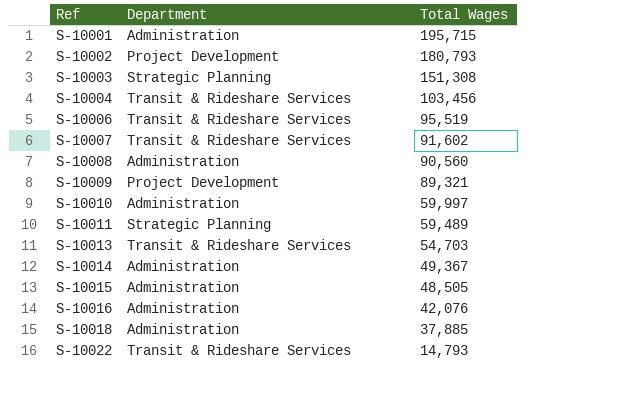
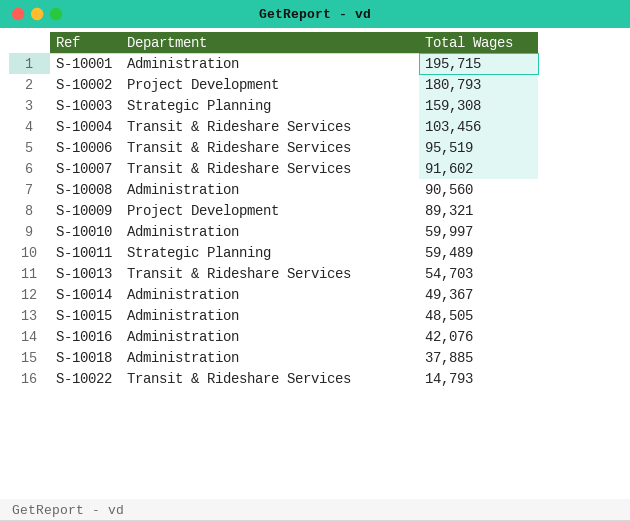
S-10003 | Total Wages: 151,308 -> 159,308

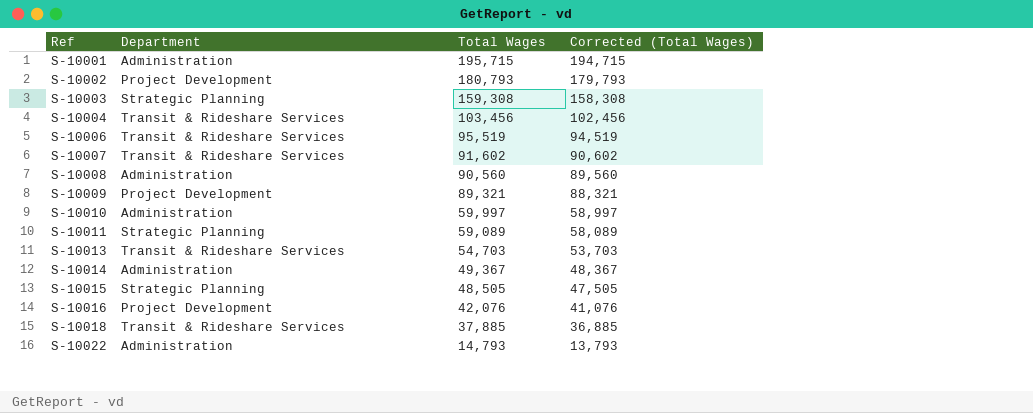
column Corrected (Total Wages) | formula: none -> [Total Wages] - 1000
S-10011 | Total Wages: 59,489 -> 59,089
S-10015 | Department: Administration -> Strategic Planning
S-10016 | Department: Administration -> Project Development
S-10018 | Department: Administration -> Transit & Rideshare Services
S-10022 | Department: Transit & Rideshare Services -> Administration

